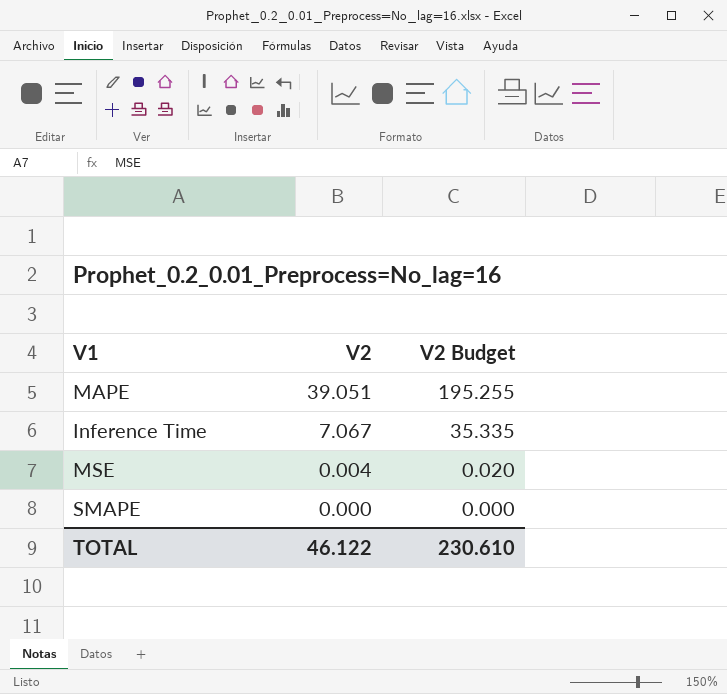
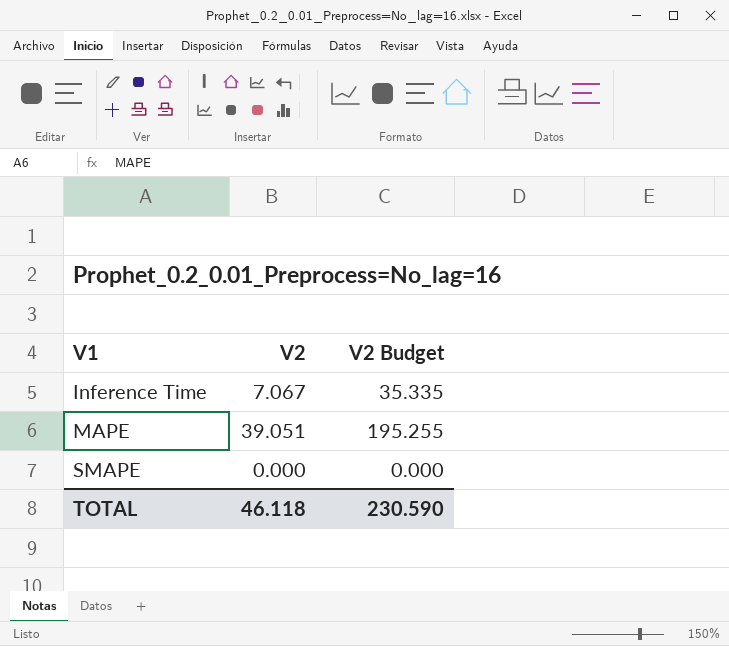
row order: V2 descending -> V1 ascending
row MSE: 0.004 | 0.020 -> none
TOTAL | V2: 46.122 -> 46.118
TOTAL | V2 Budget: 230.610 -> 230.590

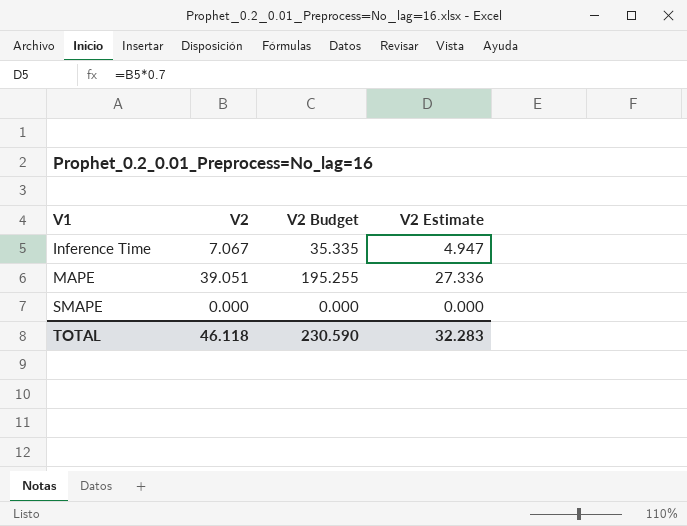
column V2 Estimate | formula: none -> [V2] * 0.7

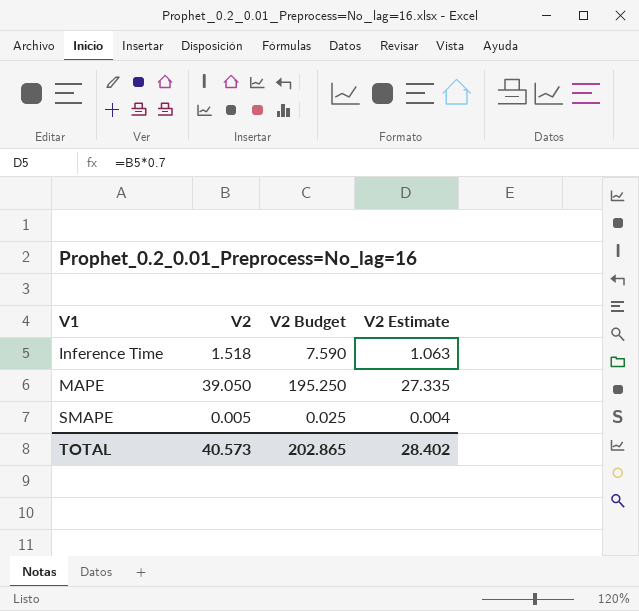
Inference Time | V2: 7.067 -> 1.518
Inference Time | V2 Budget: 35.335 -> 7.590
Inference Time | V2 Estimate: 4.947 -> 1.063
MAPE | V2: 39.051 -> 39.050
MAPE | V2 Budget: 195.255 -> 195.250
MAPE | V2 Estimate: 27.336 -> 27.335
SMAPE | V2: 0.000 -> 0.005
SMAPE | V2 Budget: 0.000 -> 0.025
SMAPE | V2 Estimate: 0.000 -> 0.004
TOTAL | V2: 46.118 -> 40.573
TOTAL | V2 Budget: 230.590 -> 202.865
TOTAL | V2 Estimate: 32.283 -> 28.402

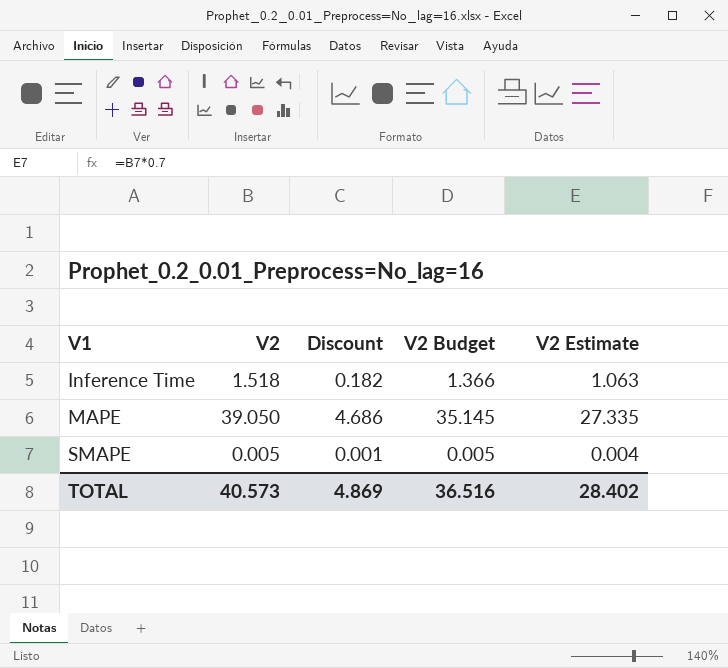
column Discount | formula: none -> [V2] * 0.12
column V2 Budget | formula: [V2] * 5 -> [V2] * 0.9
TOTAL | V2 Budget: 202.865 -> 36.516

